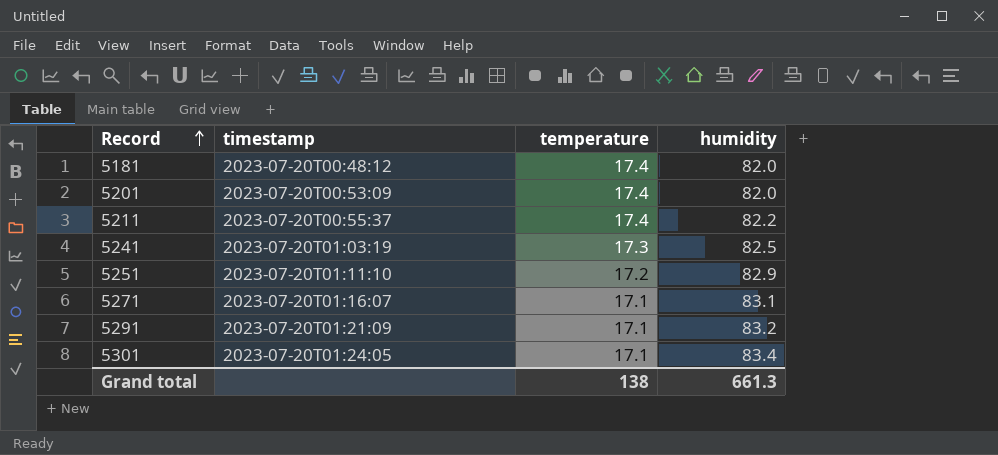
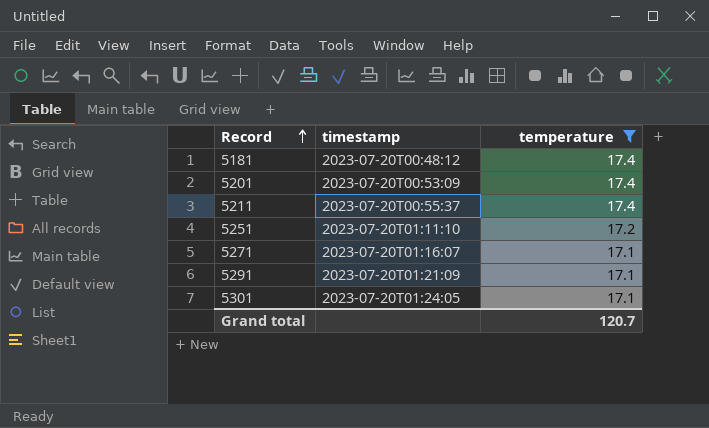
filter: none -> temperature != 17.3
column humidity | position: 4 -> none
Grand total | temperature: 138 -> 120.7

